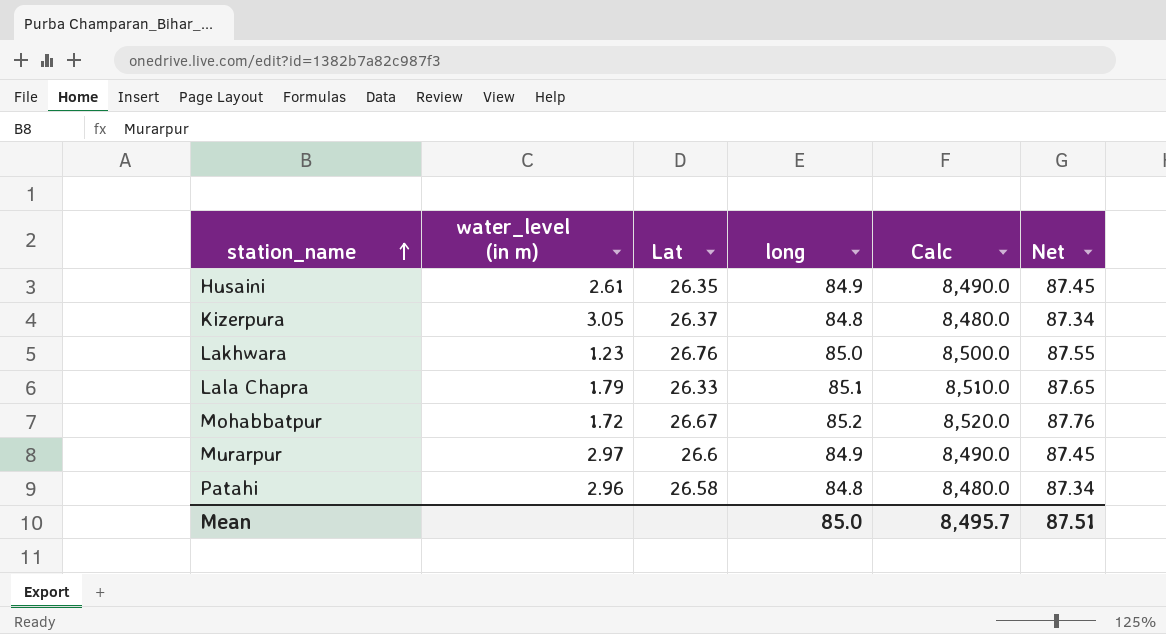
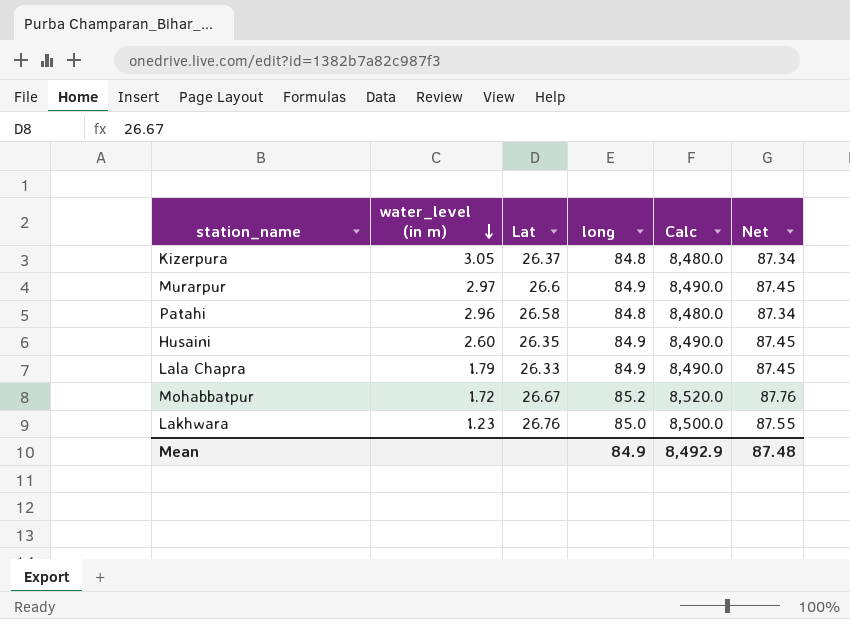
row order: station_name ascending -> water_level (in m) descending
Husaini | water_level (in m): 2.61 -> 2.60
Lala Chapra | long: 85.1 -> 84.9
Lala Chapra | Calc: 8,510.0 -> 8,490.0
Lala Chapra | Net: 87.65 -> 87.45
Mean | long: 85.0 -> 84.9
Mean | Calc: 8,495.7 -> 8,492.9
Mean | Net: 87.51 -> 87.48

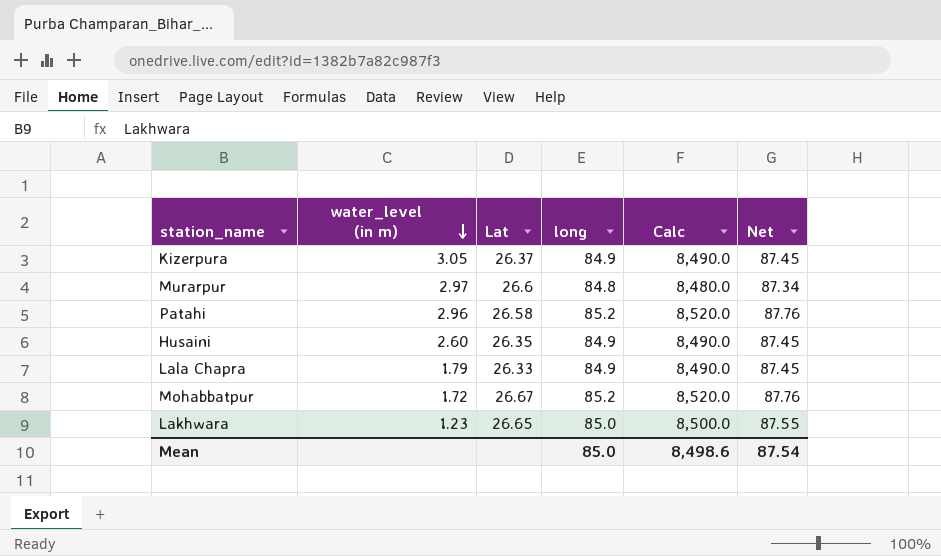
Kizerpura | long: 84.8 -> 84.9
Kizerpura | Calc: 8,480.0 -> 8,490.0
Kizerpura | Net: 87.34 -> 87.45
Murarpur | long: 84.9 -> 84.8
Murarpur | Calc: 8,490.0 -> 8,480.0
Murarpur | Net: 87.45 -> 87.34
Patahi | long: 84.8 -> 85.2
Patahi | Calc: 8,480.0 -> 8,520.0
Patahi | Net: 87.34 -> 87.76
Lakhwara | Lat: 26.76 -> 26.65
Mean | long: 84.9 -> 85.0
Mean | Calc: 8,492.9 -> 8,498.6
Mean | Net: 87.48 -> 87.54

